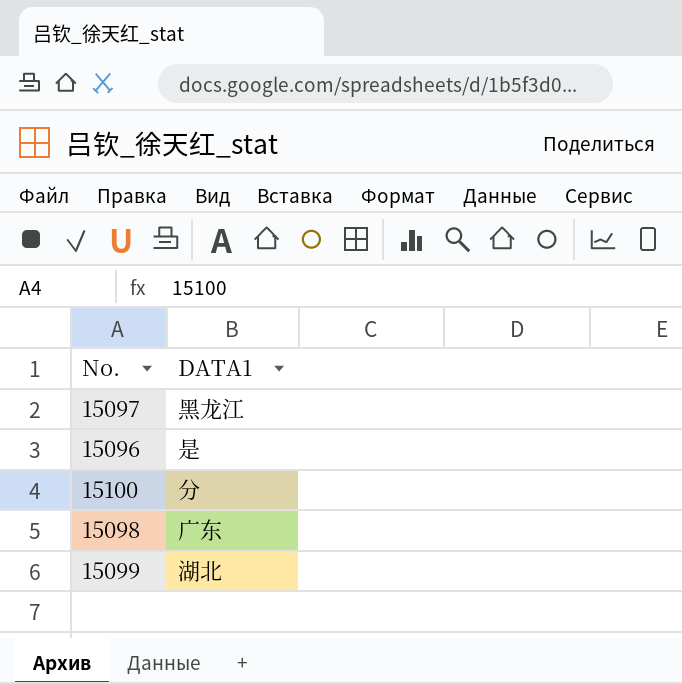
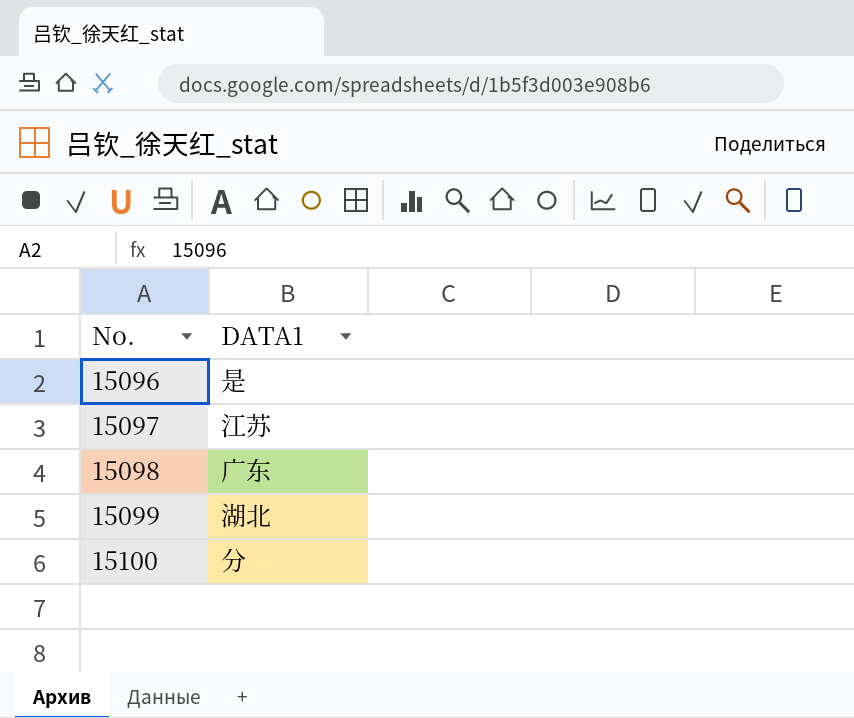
row order: none -> No. ascending
15097 | DATA1: 黑龙江 -> 江苏

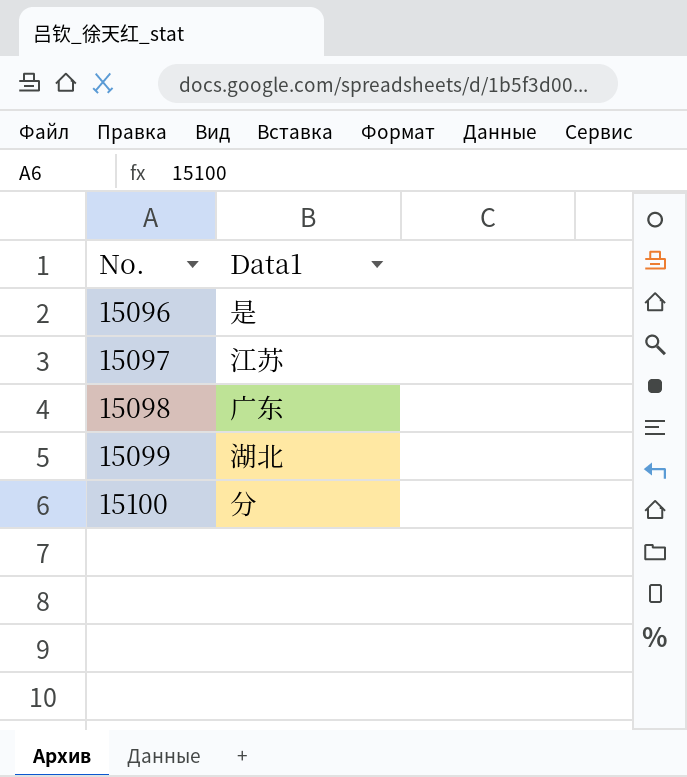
column name: DATA1 -> Data1

